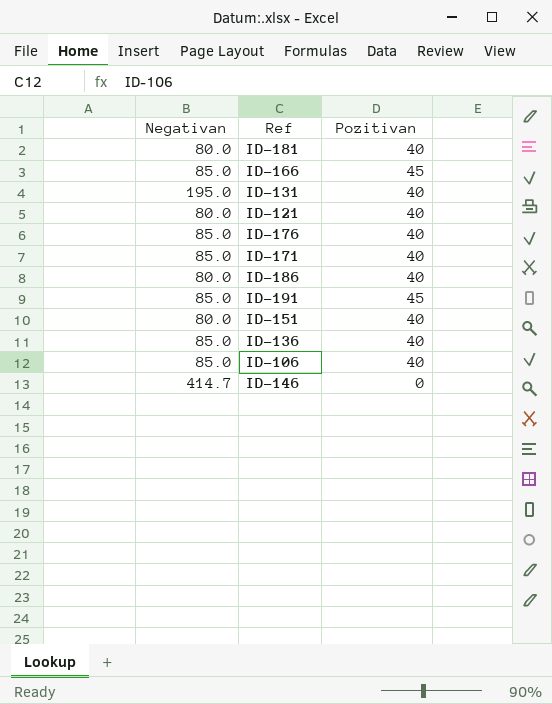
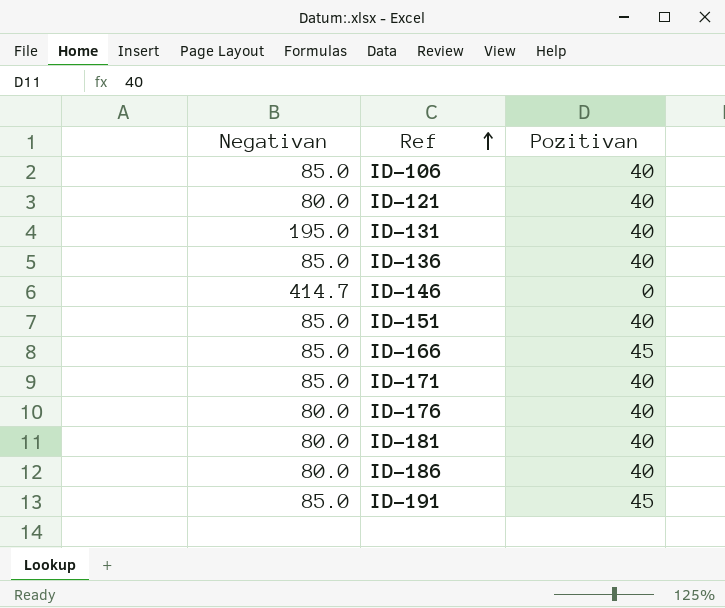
row order: none -> Ref ascending
ID-151 | Negativan: 80.0 -> 85.0
ID-176 | Negativan: 85.0 -> 80.0

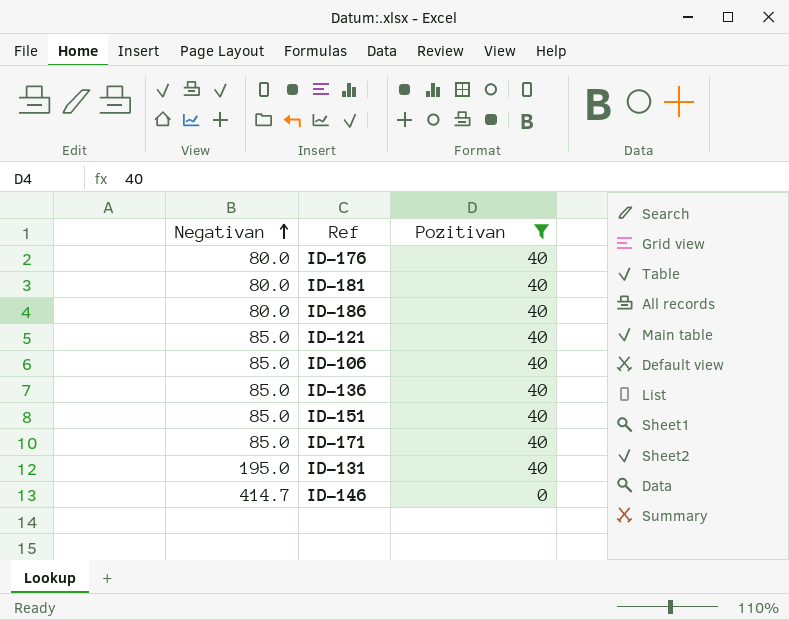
filter: none -> Pozitivan != 45
row order: Ref ascending -> Negativan ascending
ID-121 | Negativan: 80.0 -> 85.0

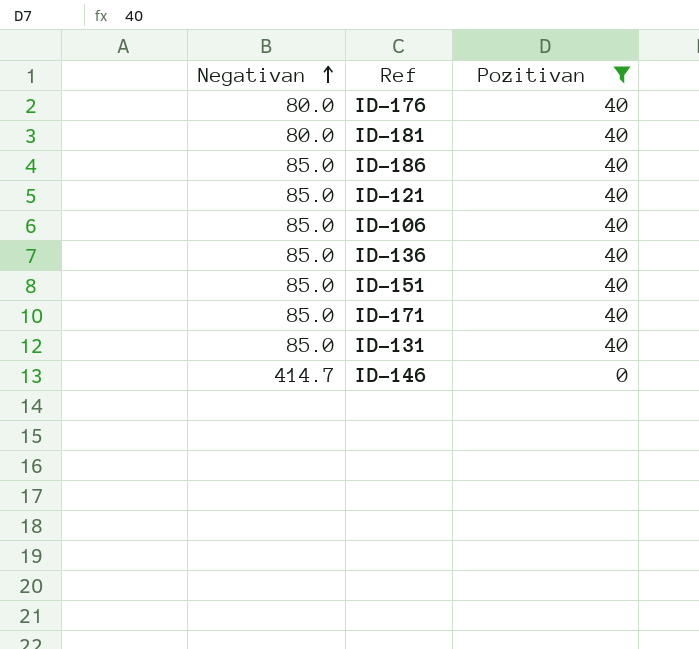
ID-186 | Negativan: 80.0 -> 85.0
ID-131 | Negativan: 195.0 -> 85.0

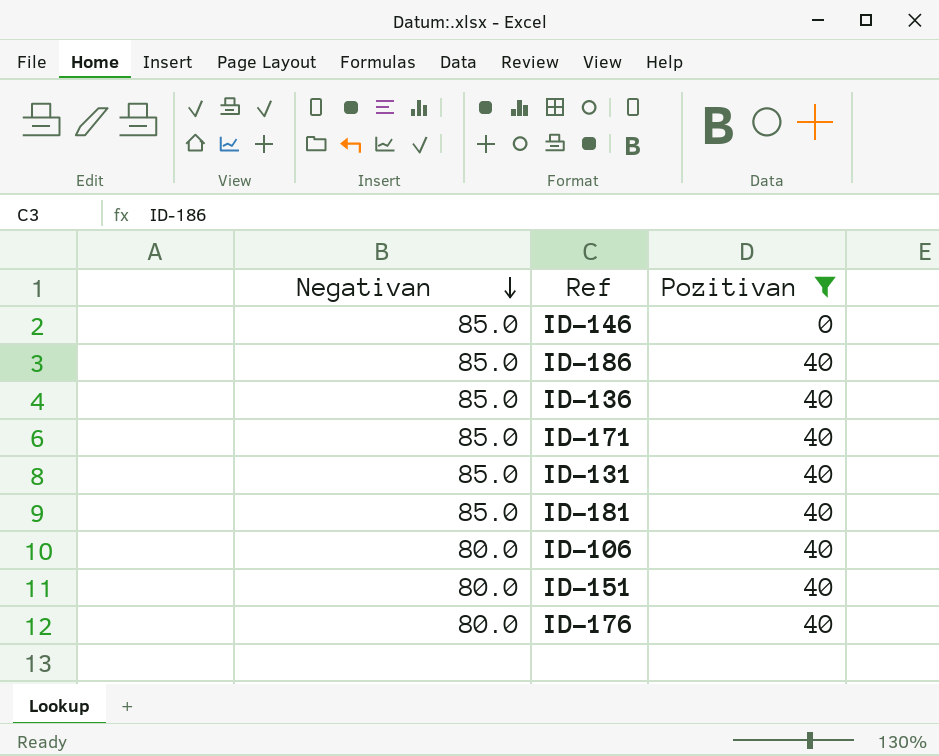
row order: Negativan ascending -> Negativan descending
row ID-121: 85.0 | 40 -> none
ID-146 | Negativan: 414.7 -> 85.0
ID-181 | Negativan: 80.0 -> 85.0
ID-106 | Negativan: 85.0 -> 80.0
ID-151 | Negativan: 85.0 -> 80.0

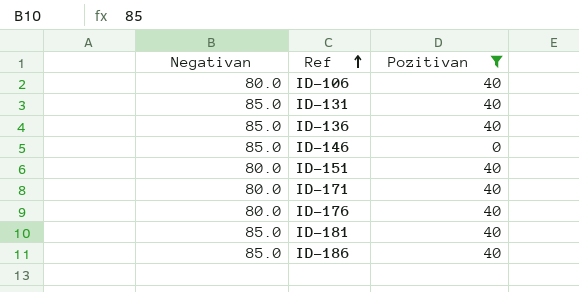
row order: Negativan descending -> Ref ascending
ID-171 | Negativan: 85.0 -> 80.0

